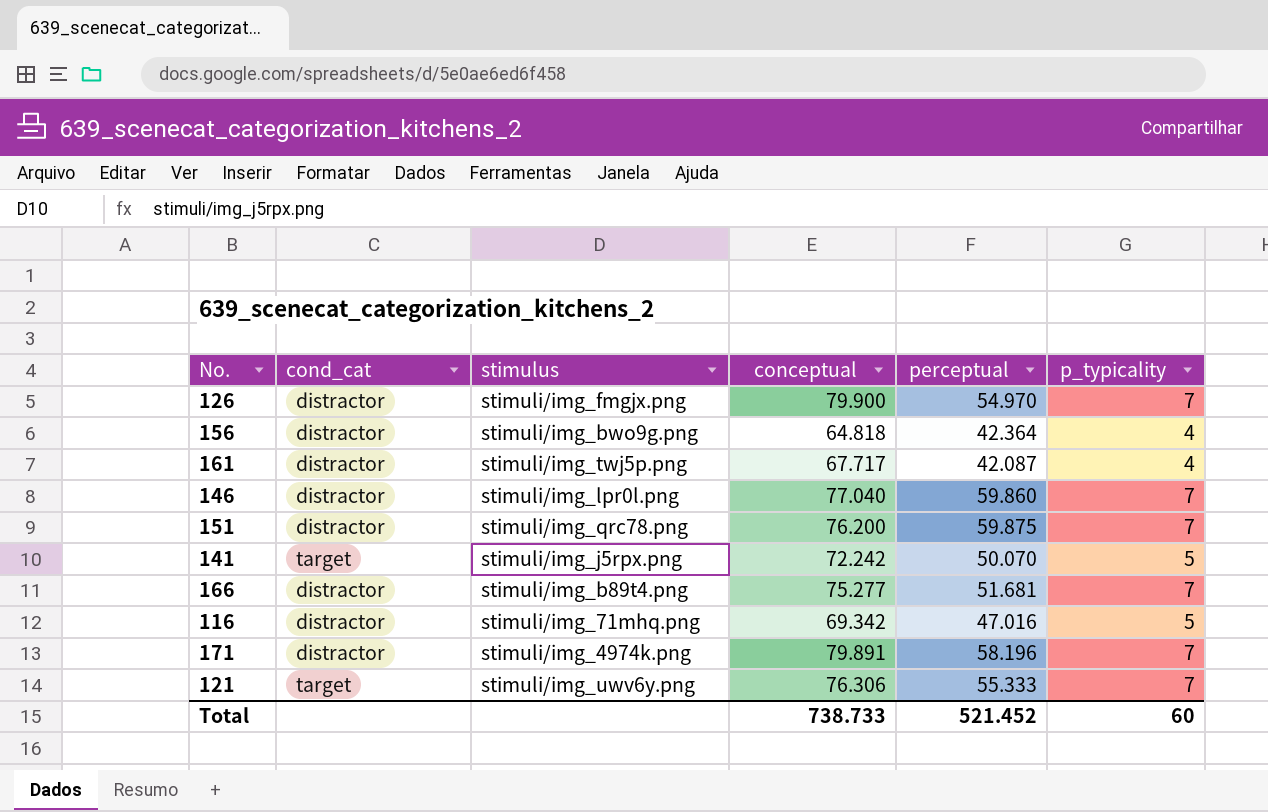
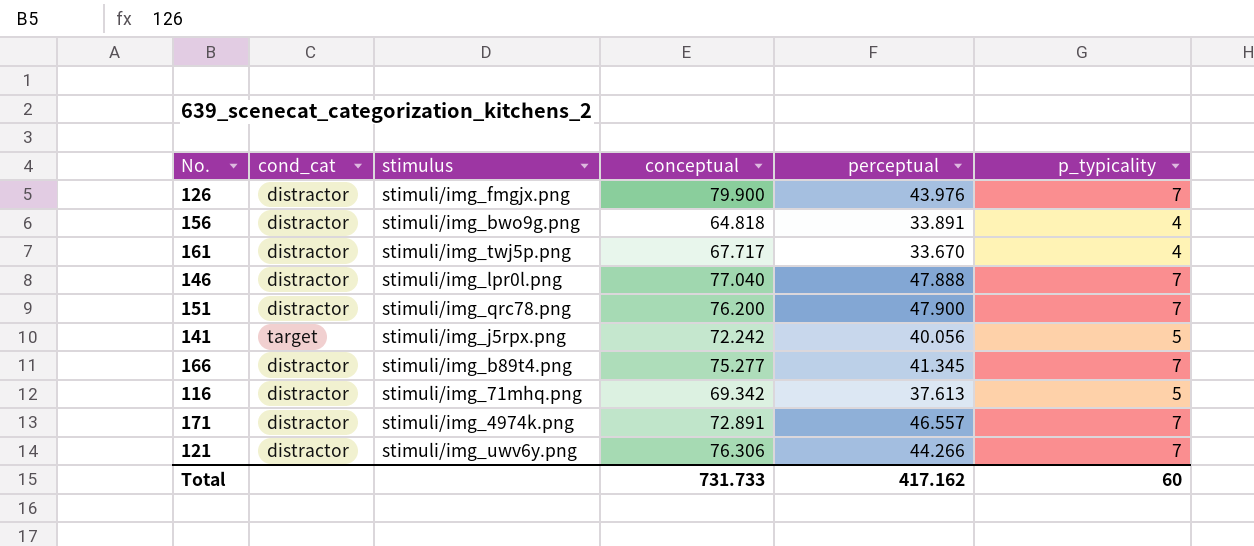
126 | perceptual: 54.970 -> 43.976
156 | perceptual: 42.364 -> 33.891
161 | perceptual: 42.087 -> 33.670
146 | perceptual: 59.860 -> 47.888
151 | perceptual: 59.875 -> 47.900
141 | perceptual: 50.070 -> 40.056
166 | perceptual: 51.681 -> 41.345
116 | perceptual: 47.016 -> 37.613
171 | conceptual: 79.891 -> 72.891
171 | perceptual: 58.196 -> 46.557
121 | cond_cat: target -> distractor
121 | perceptual: 55.333 -> 44.266
Total | conceptual: 738.733 -> 731.733
Total | perceptual: 521.452 -> 417.162

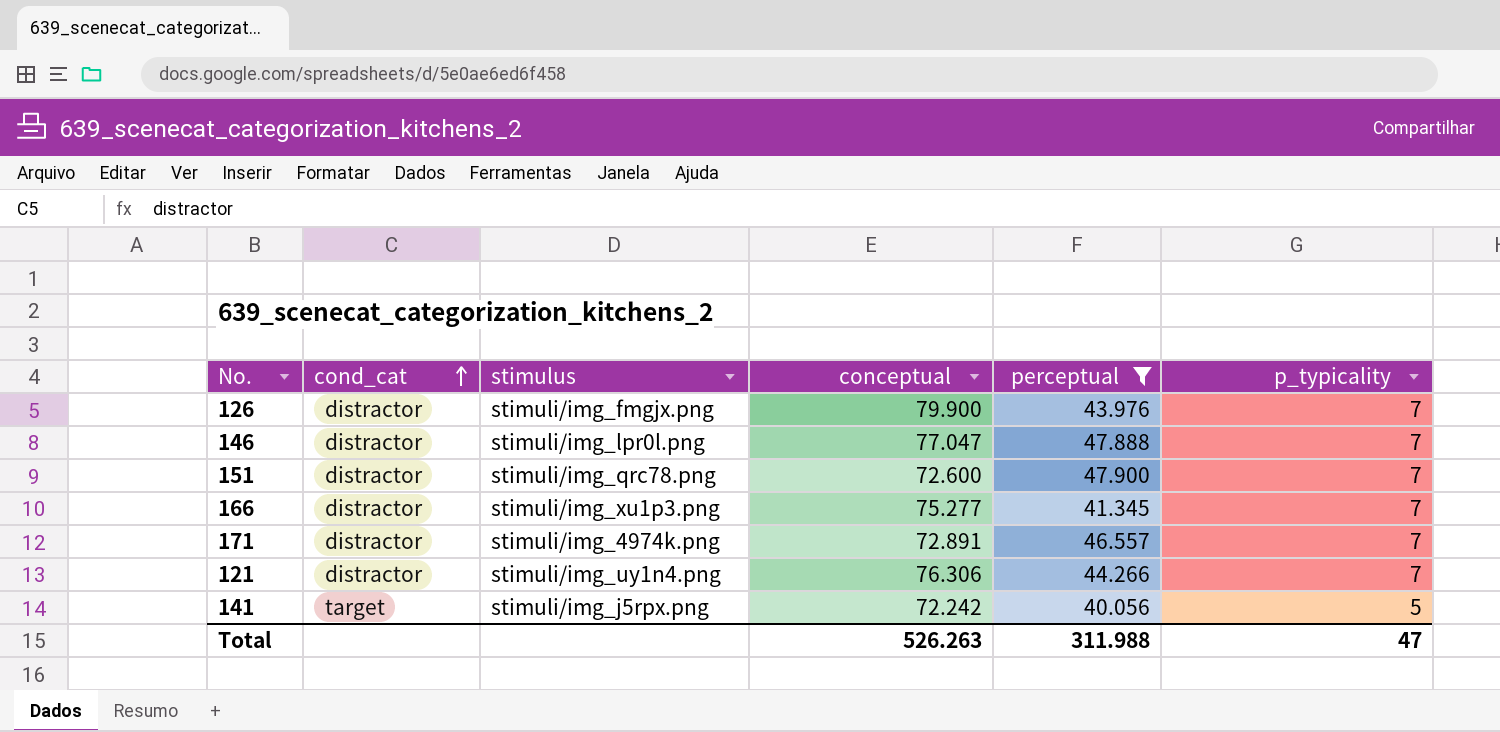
filter: none -> perceptual >= 40.056
row order: none -> cond_cat ascending
146 | conceptual: 77.040 -> 77.047
151 | conceptual: 76.200 -> 72.600
166 | stimulus: stimuli/img_b89t4.png -> stimuli/img_xu1p3.png
121 | stimulus: stimuli/img_uwv6y.png -> stimuli/img_uy1n4.png
Total | conceptual: 731.733 -> 526.263
Total | perceptual: 417.162 -> 311.988
Total | p_typicality: 60 -> 47

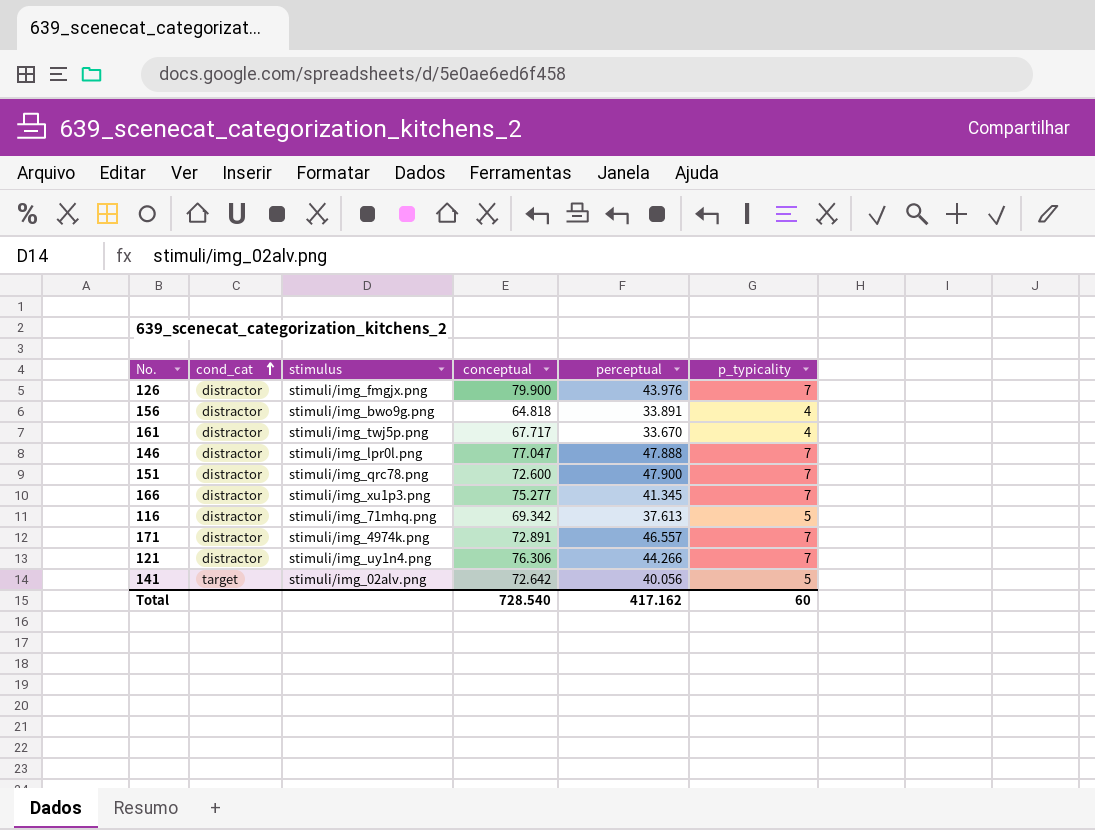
filter: perceptual >= 40.056 -> none
141 | stimulus: stimuli/img_j5rpx.png -> stimuli/img_02alv.png
141 | conceptual: 72.242 -> 72.642
Total | conceptual: 526.263 -> 728.540
Total | perceptual: 311.988 -> 417.162
Total | p_typicality: 47 -> 60

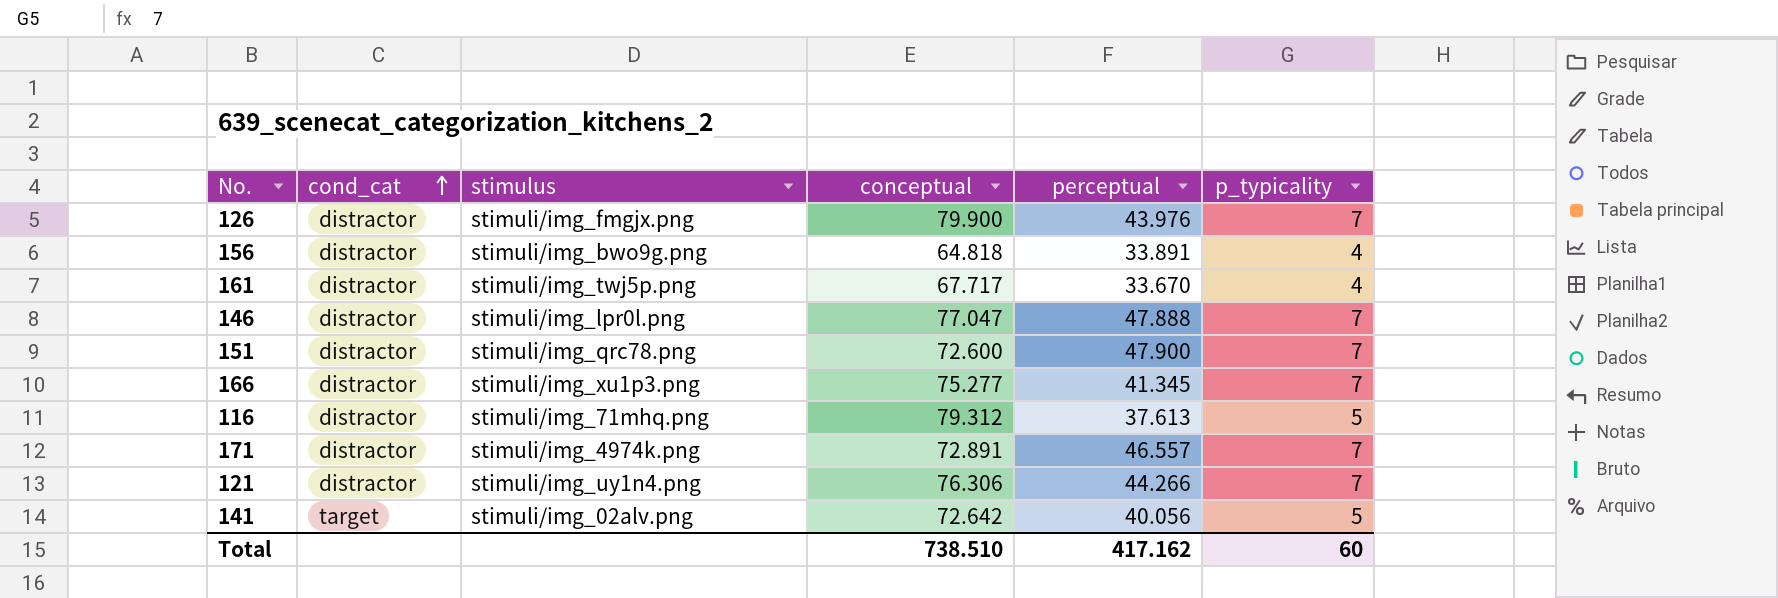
116 | conceptual: 69.342 -> 79.312
Total | conceptual: 728.540 -> 738.510

